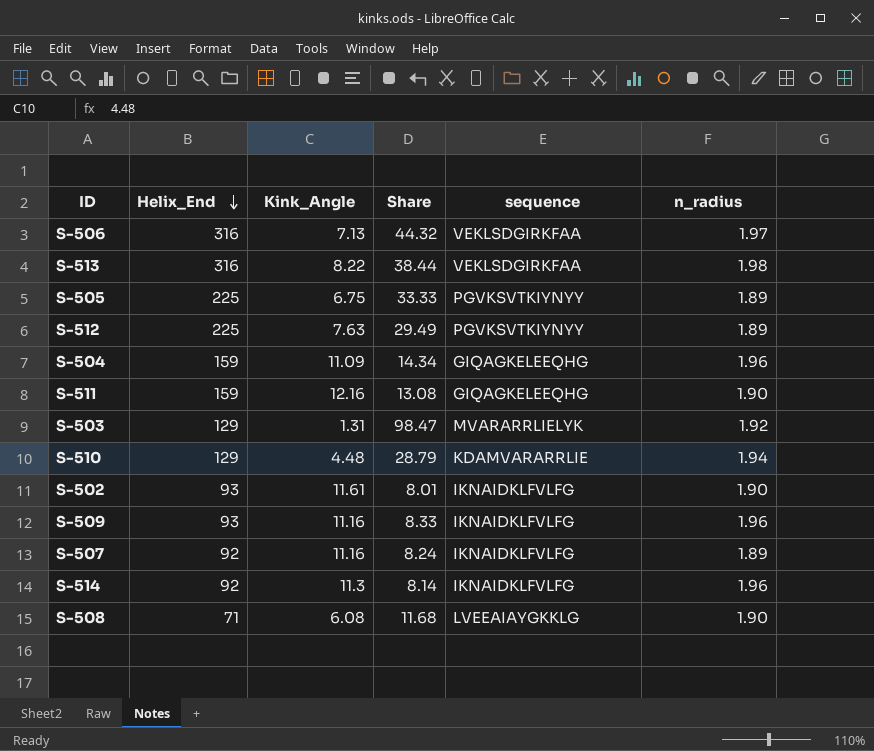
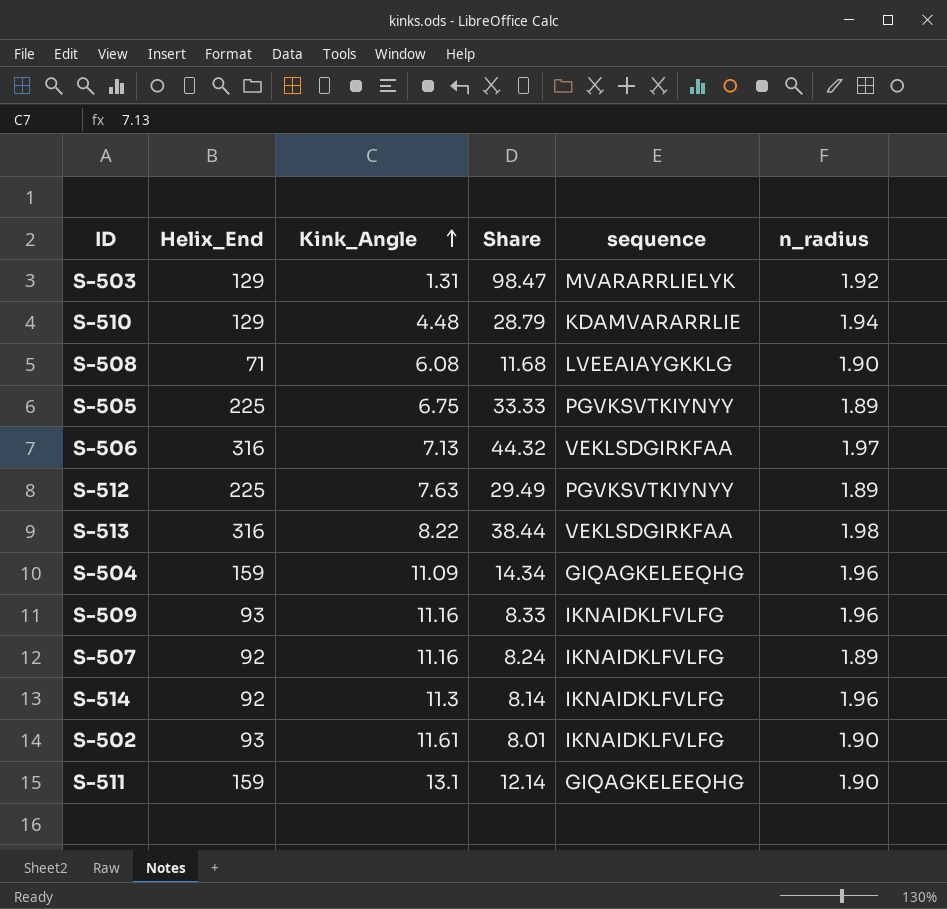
row order: Helix_End descending -> Kink_Angle ascending
S-511 | Kink_Angle: 12.16 -> 13.1
S-511 | Share: 13.08 -> 12.14

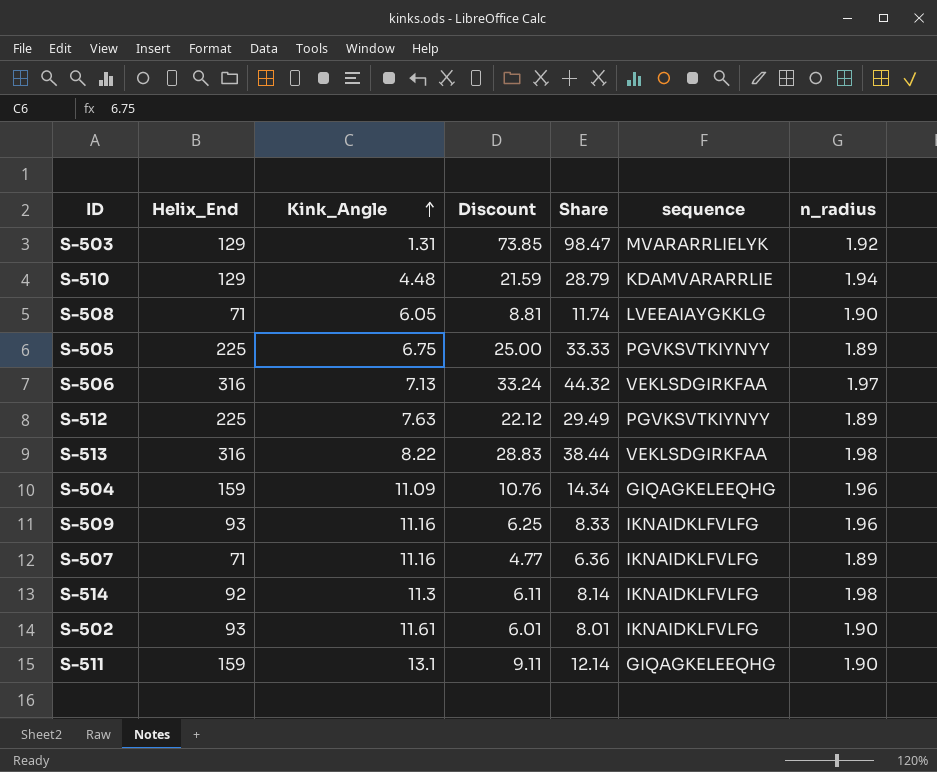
column Discount | formula: none -> [Share] * 0.75
S-508 | Kink_Angle: 6.08 -> 6.05
S-508 | Share: 11.68 -> 11.74
S-507 | Helix_End: 92 -> 71
S-507 | Share: 8.24 -> 6.36
S-514 | n_radius: 1.96 -> 1.98

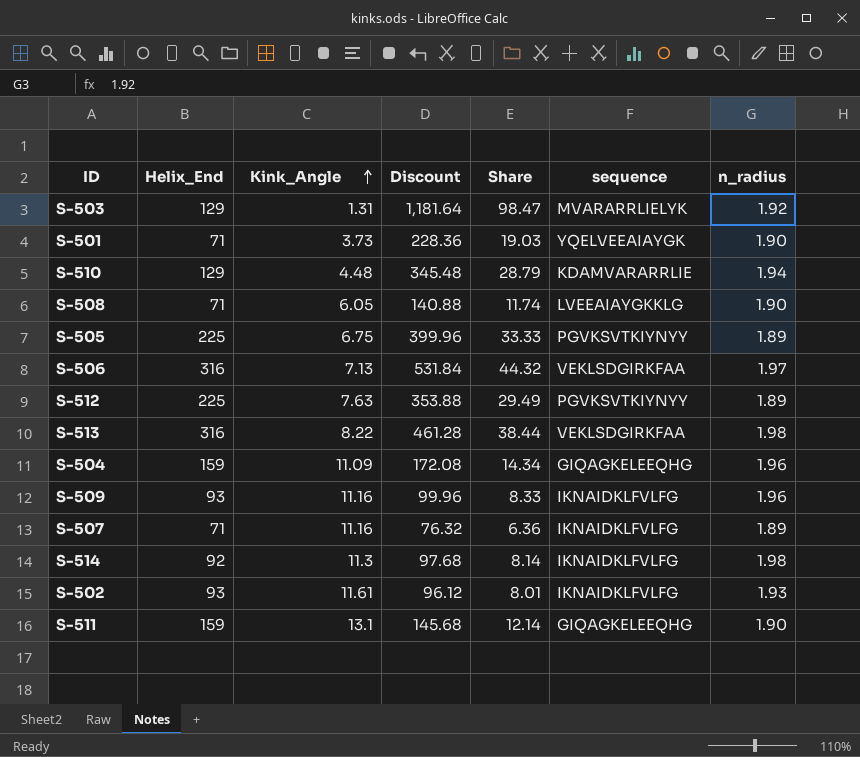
column Discount | formula: [Share] * 0.75 -> [Share] * 12
row S-501: none -> 71 | 3.73 | 228.36 | 19.03 | YQELVEEAIAYGK | 1.90
S-502 | n_radius: 1.90 -> 1.93

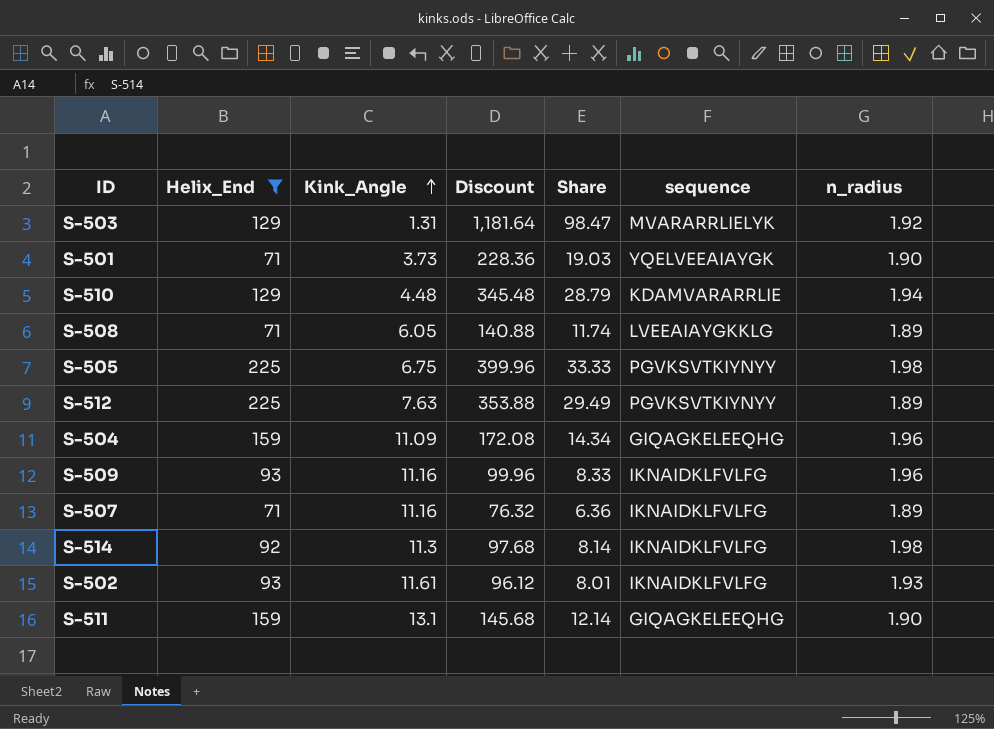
filter: none -> Helix_End != 316
S-508 | n_radius: 1.90 -> 1.89
S-505 | n_radius: 1.89 -> 1.98

